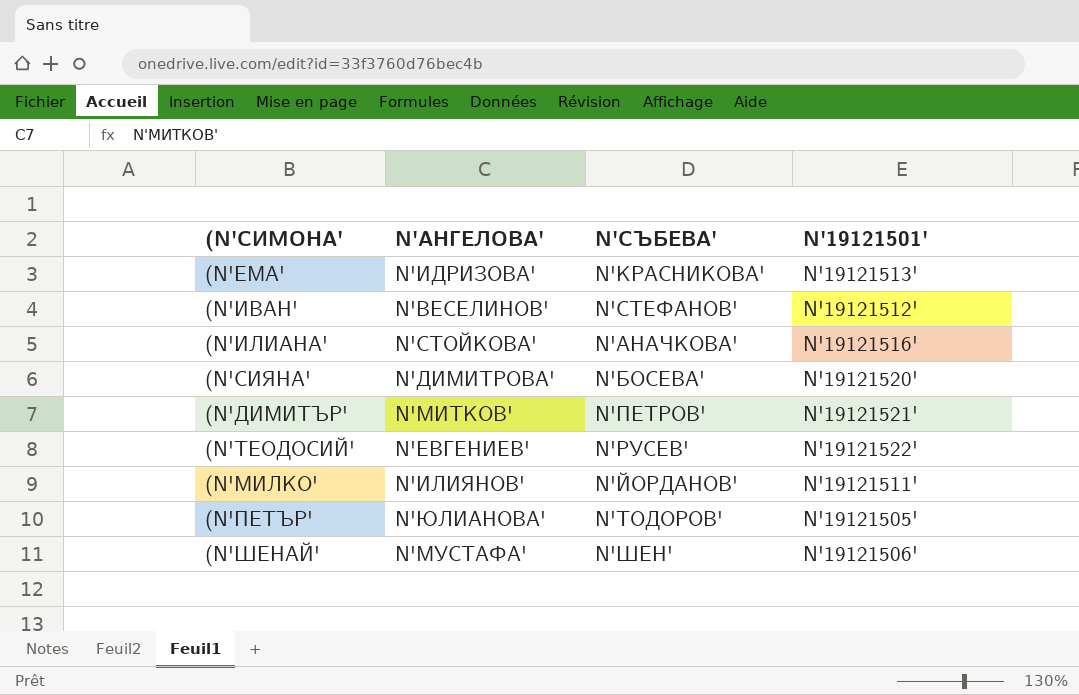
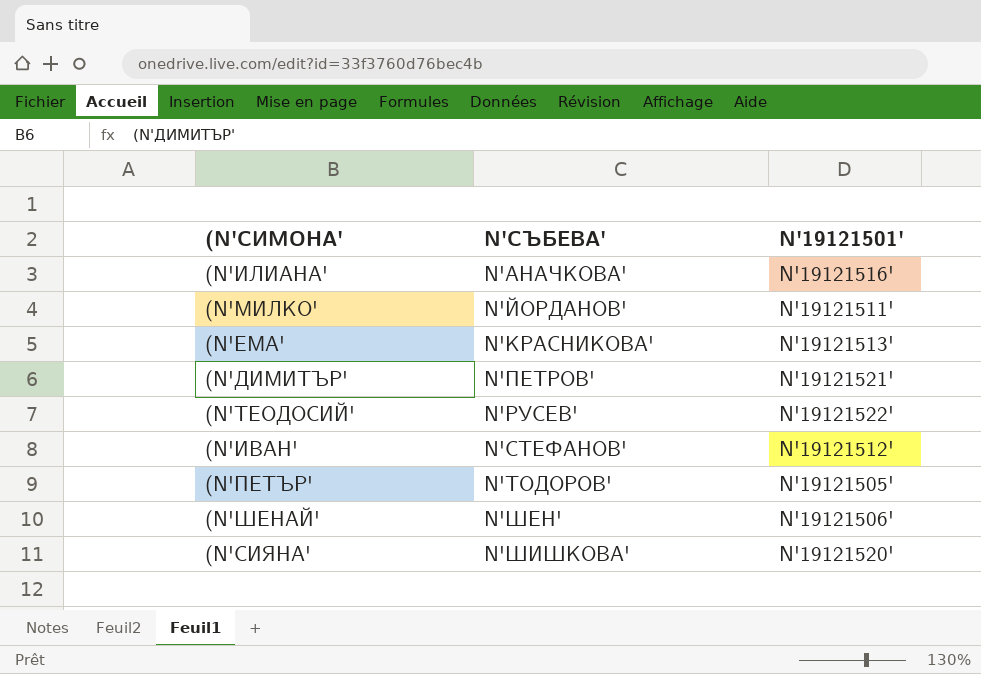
row order: none -> N'СЪБЕВА' ascending
column N'АНГЕЛОВА' | position: 2 -> none
(N'СИЯНА' | N'СЪБЕВА': N'БОСЕВА' -> N'ШИШКОВА'

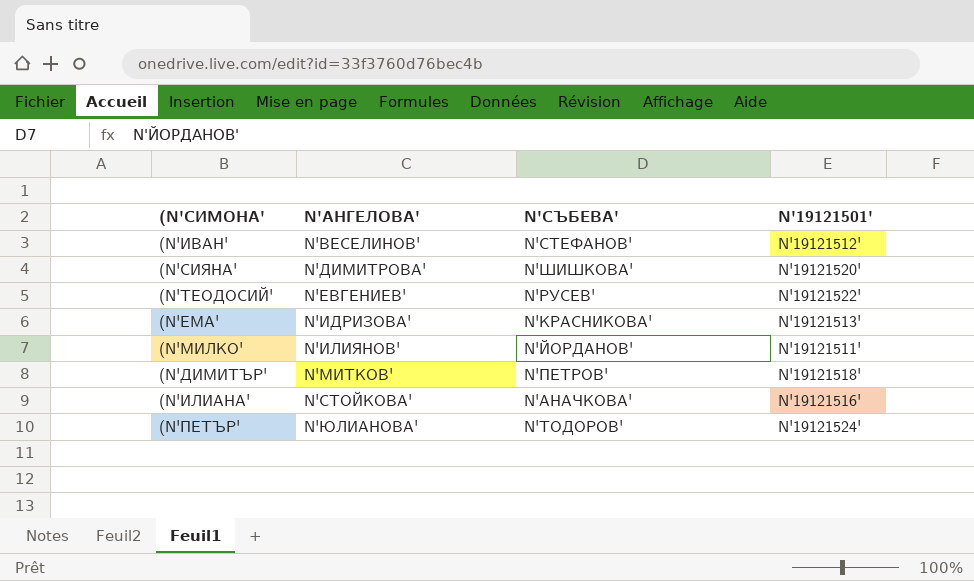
row order: N'СЪБЕВА' ascending -> N'АНГЕЛОВА' ascending
column N'АНГЕЛОВА' | position: none -> 2
row (N'ШЕНАЙ': N'ШЕН' | N'19121506' -> none
(N'ДИМИТЪР' | N'19121501': N'19121521' -> N'19121518'
(N'ПЕТЪР' | N'19121501': N'19121505' -> N'19121524'

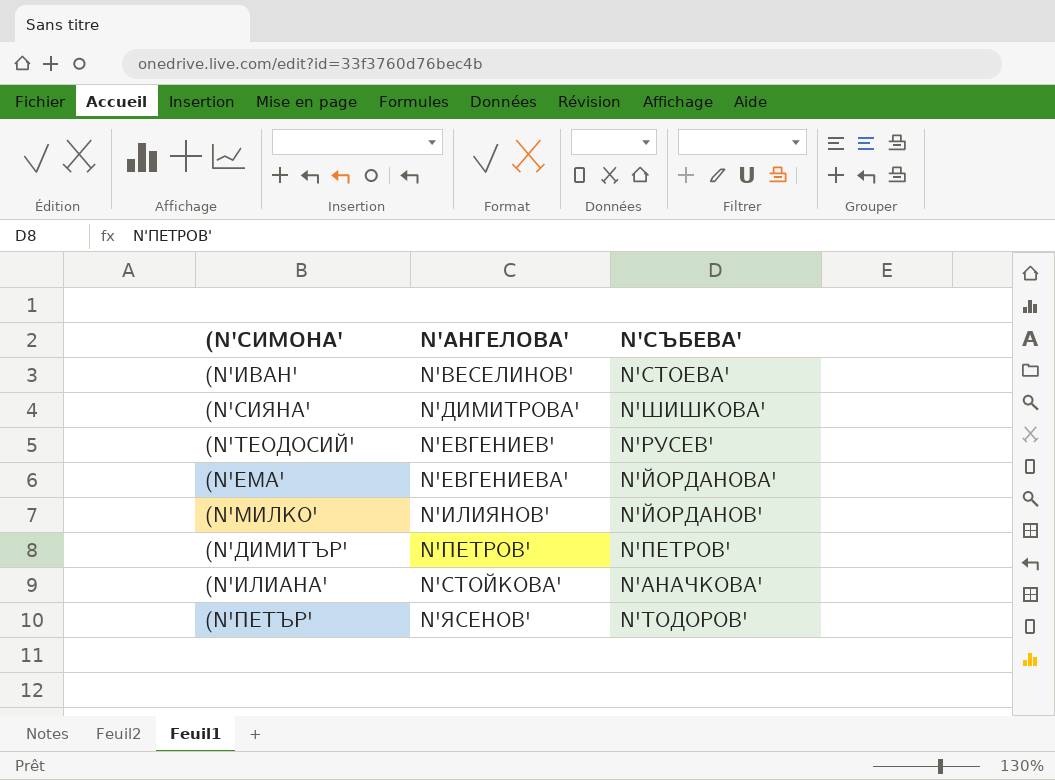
column N'19121501' | position: 4 -> none
(N'ИВАН' | N'СЪБЕВА': N'СТЕФАНОВ' -> N'СТОЕВА'
(N'ЕМА' | N'АНГЕЛОВА': N'ИДРИЗОВА' -> N'ЕВГЕНИЕВА'
(N'ЕМА' | N'СЪБЕВА': N'КРАСНИКОВА' -> N'ЙОРДАНОВА'
(N'ДИМИТЪР' | N'АНГЕЛОВА': N'МИТКОВ' -> N'ПЕТРОВ'
(N'ПЕТЪР' | N'АНГЕЛОВА': N'ЮЛИАНОВА' -> N'ЯСЕНОВ'

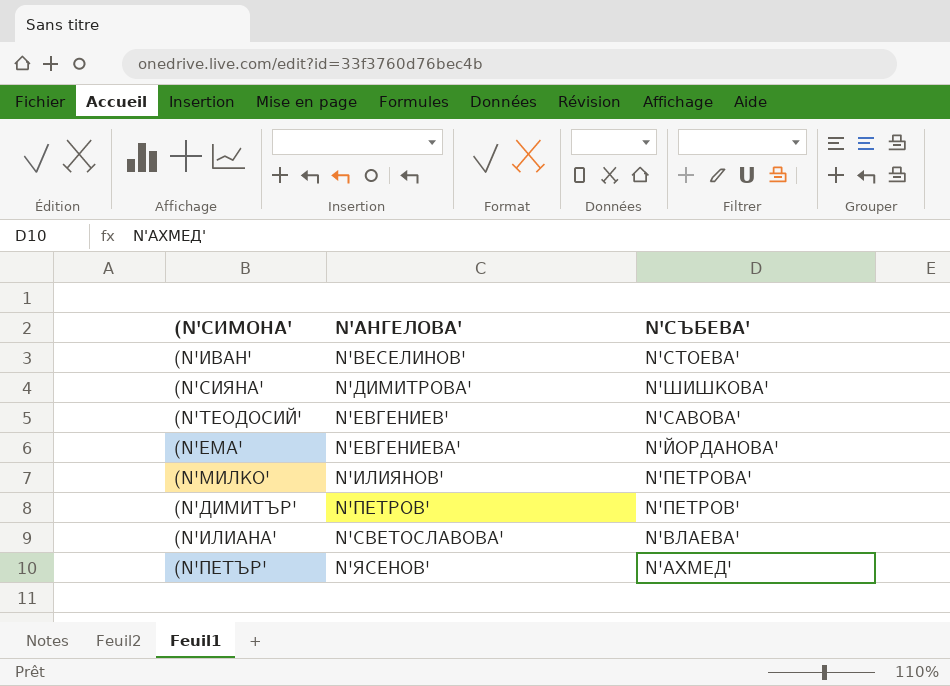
(N'ТЕОДОСИЙ' | N'СЪБЕВА': N'РУСЕВ' -> N'САВОВА'
(N'МИЛКО' | N'СЪБЕВА': N'ЙОРДАНОВ' -> N'ПЕТРОВА'
(N'ИЛИАНА' | N'АНГЕЛОВА': N'СТОЙКОВА' -> N'СВЕТОСЛАВОВА'
(N'ИЛИАНА' | N'СЪБЕВА': N'АНАЧКОВА' -> N'ВЛАЕВА'
(N'ПЕТЪР' | N'СЪБЕВА': N'ТОДОРОВ' -> N'АХМЕД'

